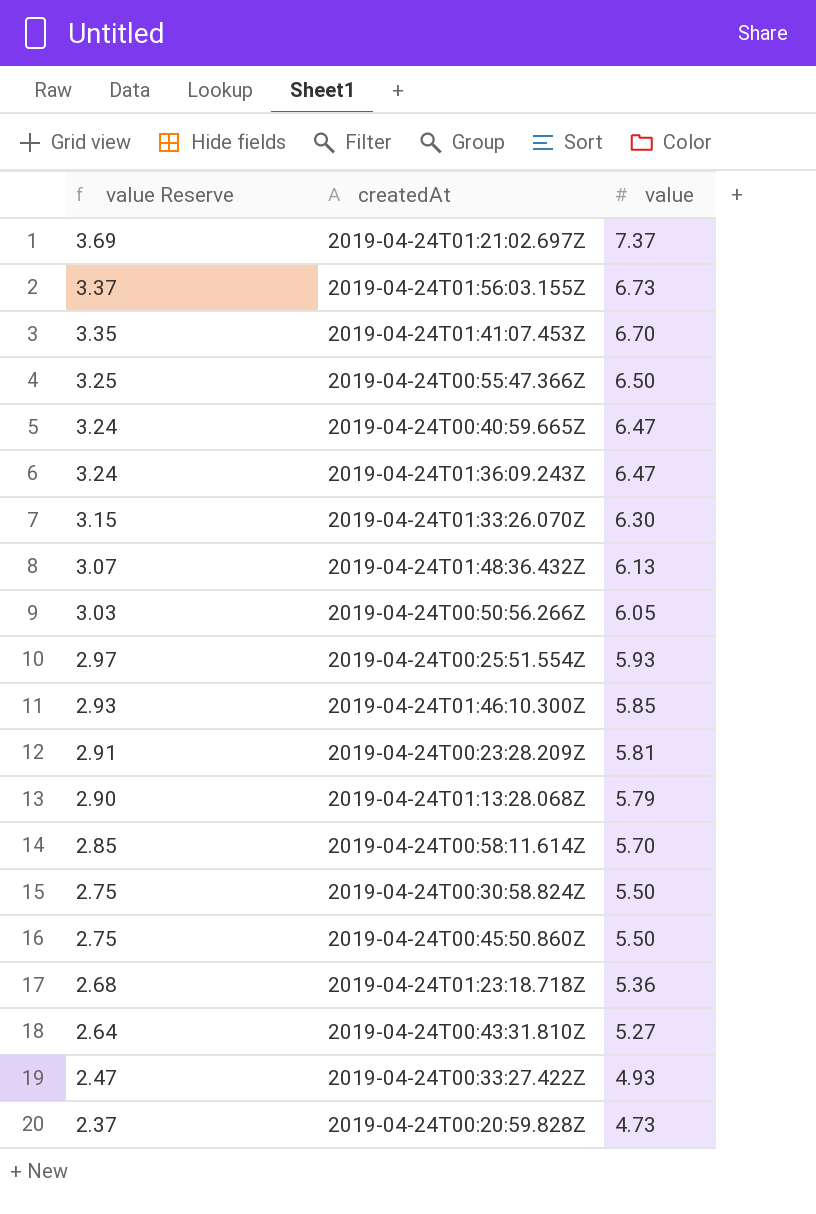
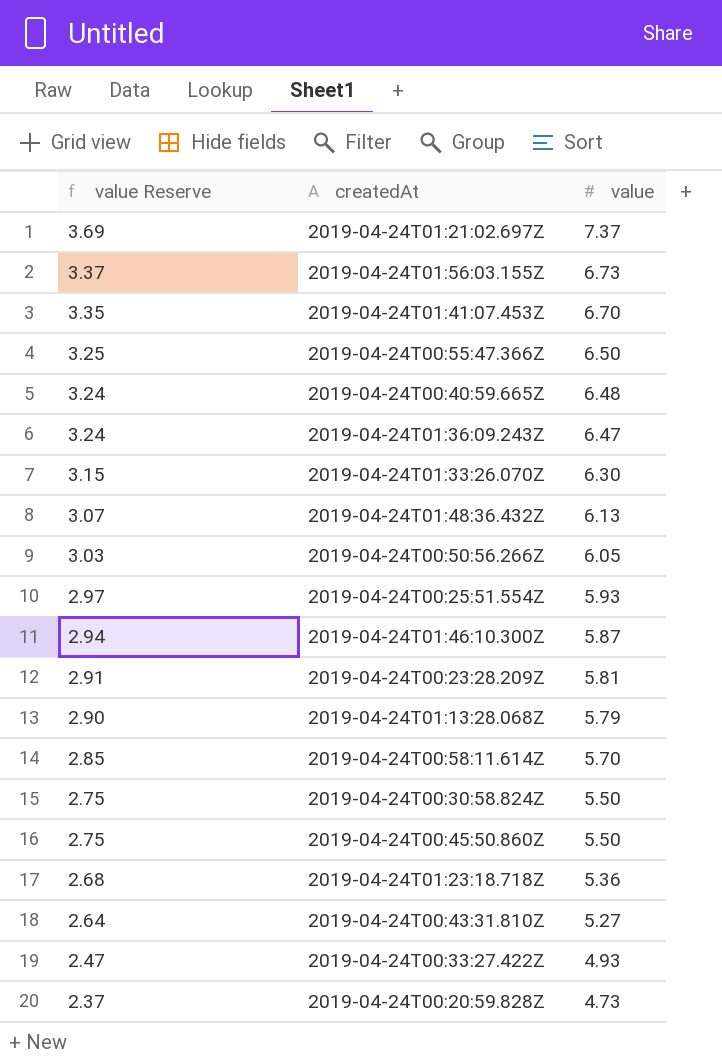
2019-04-24T00:40:59.665Z | value: 6.47 -> 6.48
2019-04-24T01:46:10.300Z | value Reserve: 2.93 -> 2.94
2019-04-24T01:46:10.300Z | value: 5.85 -> 5.87

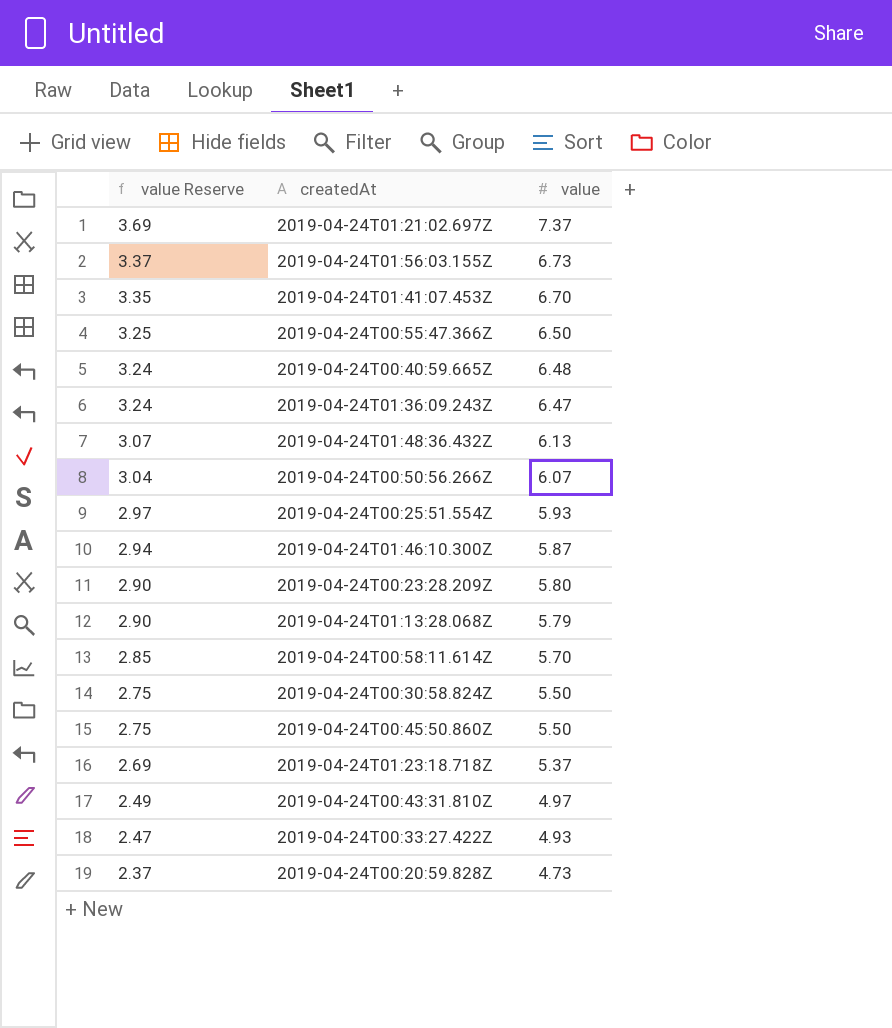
row 2019-04-24T01:33:26.070Z: 3.15 | 6.30 -> none
2019-04-24T00:50:56.266Z | value Reserve: 3.03 -> 3.04
2019-04-24T00:50:56.266Z | value: 6.05 -> 6.07
2019-04-24T00:23:28.209Z | value Reserve: 2.91 -> 2.90
2019-04-24T00:23:28.209Z | value: 5.81 -> 5.80
2019-04-24T01:23:18.718Z | value Reserve: 2.68 -> 2.69
2019-04-24T01:23:18.718Z | value: 5.36 -> 5.37
2019-04-24T00:43:31.810Z | value Reserve: 2.64 -> 2.49
2019-04-24T00:43:31.810Z | value: 5.27 -> 4.97

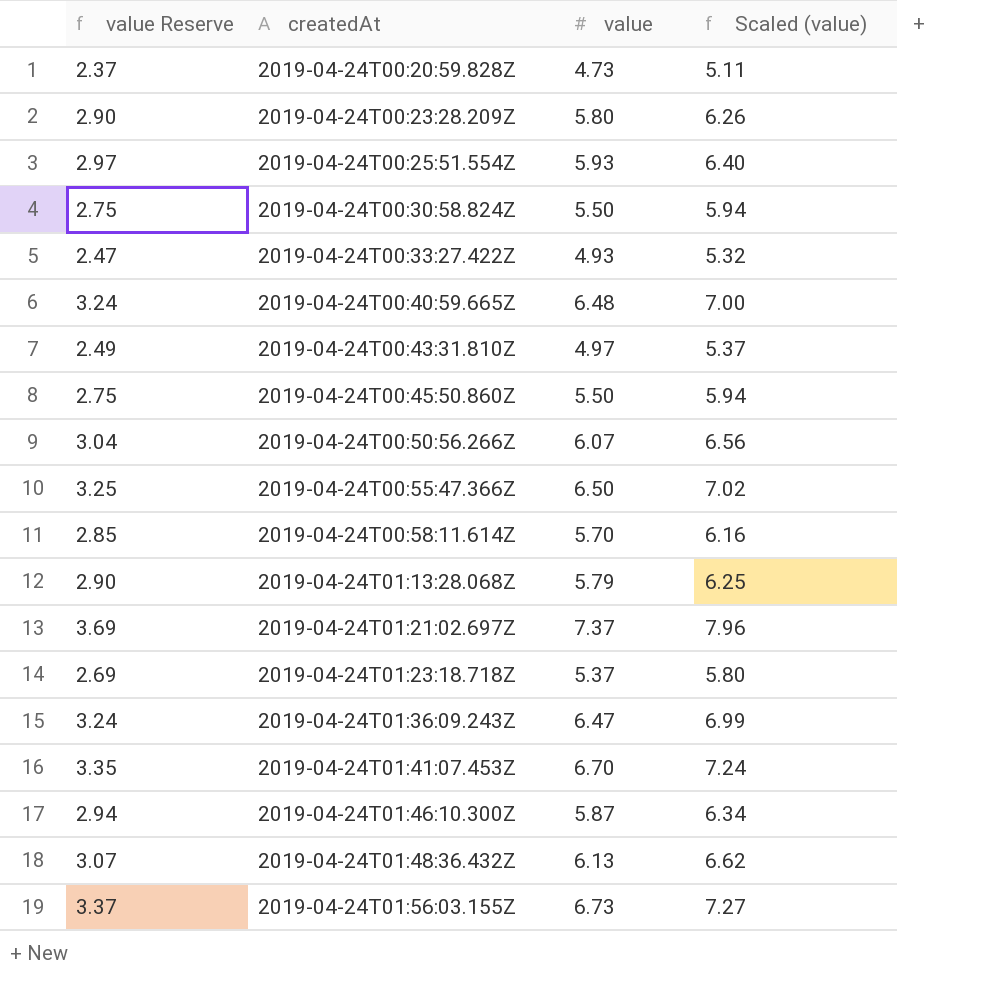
row order: value Reserve descending -> createdAt ascending
column Scaled (value) | formula: none -> [value] * 1.08

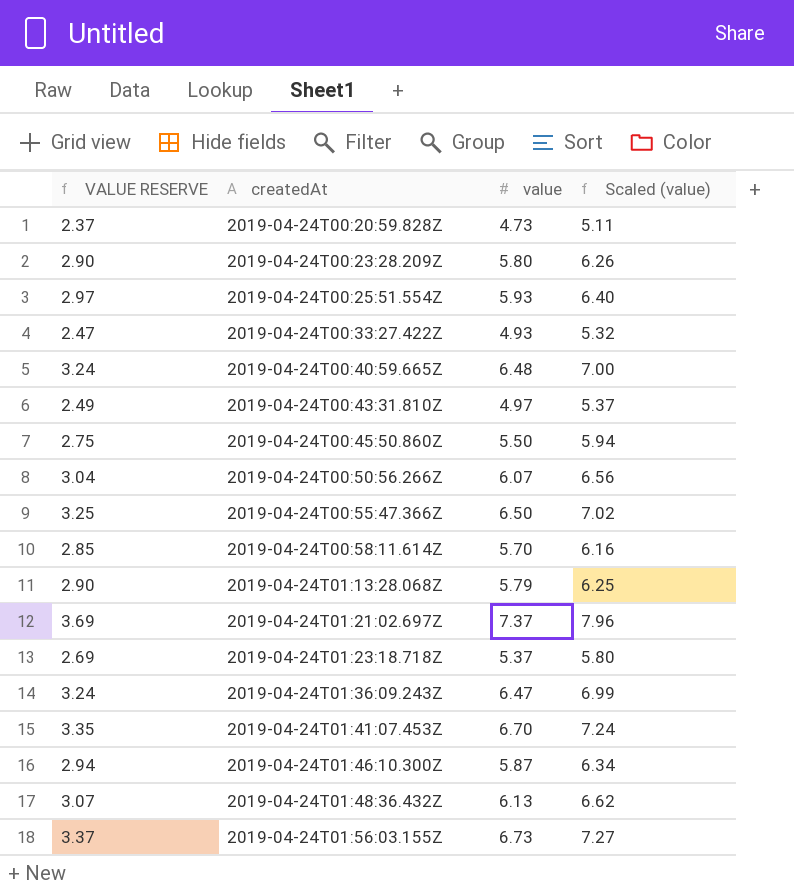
column name: value Reserve -> VALUE RESERVE
row 2019-04-24T00:30:58.824Z: 2.75 | 5.50 | 5.94 -> none

